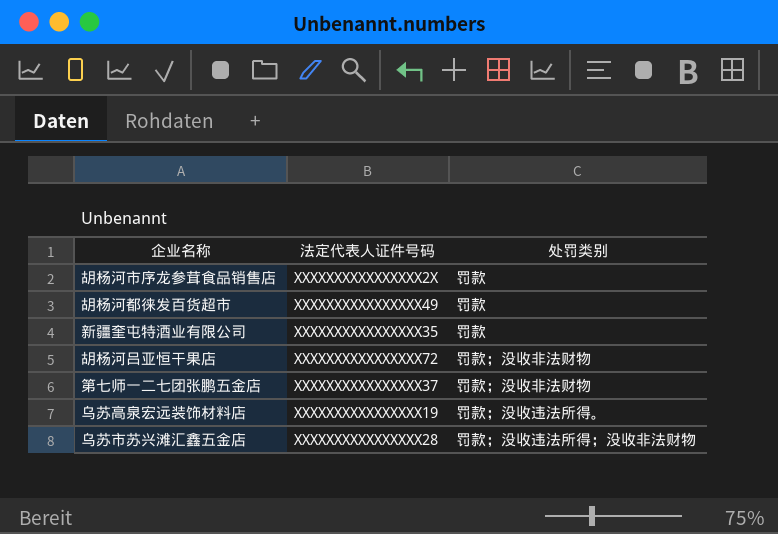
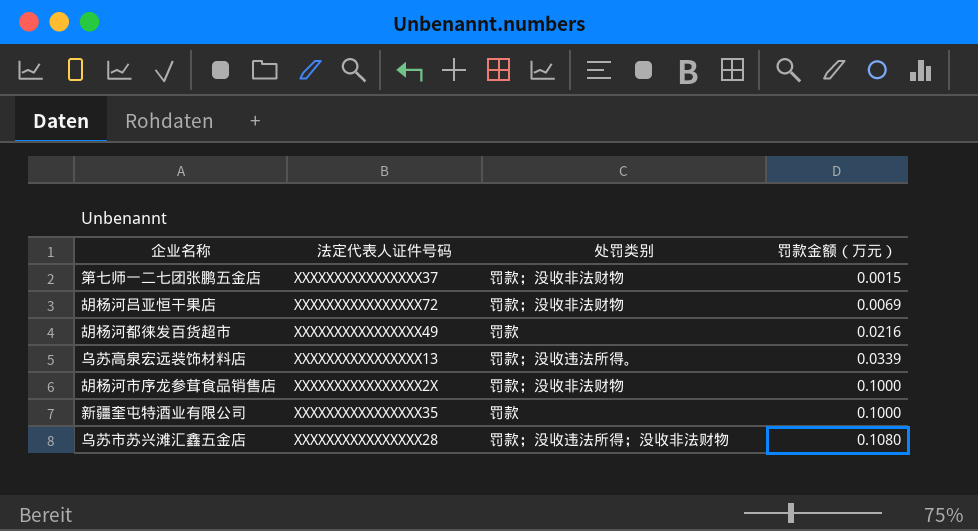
row order: none -> 罚款金额（万元） ascending
column 罚款金额（万元） | position: none -> 4
乌苏高泉宏远装饰材料店 | 法定代表人证件号码: XXXXXXXXXXXXXXXX19 -> XXXXXXXXXXXXXXXX13
胡杨河市序龙参茸食品销售店 | 处罚类别: 罚款 -> 罚款；没收非法财物

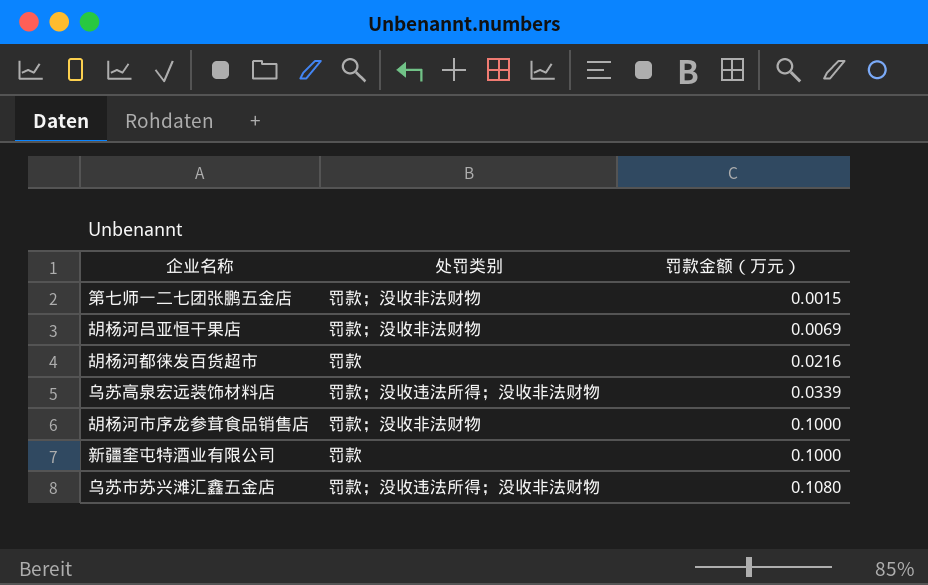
column 法定代表人证件号码 | position: 2 -> none
乌苏高泉宏远装饰材料店 | 处罚类别: 罚款；没收违法所得。 -> 罚款；没收违法所得；没收非法财物

